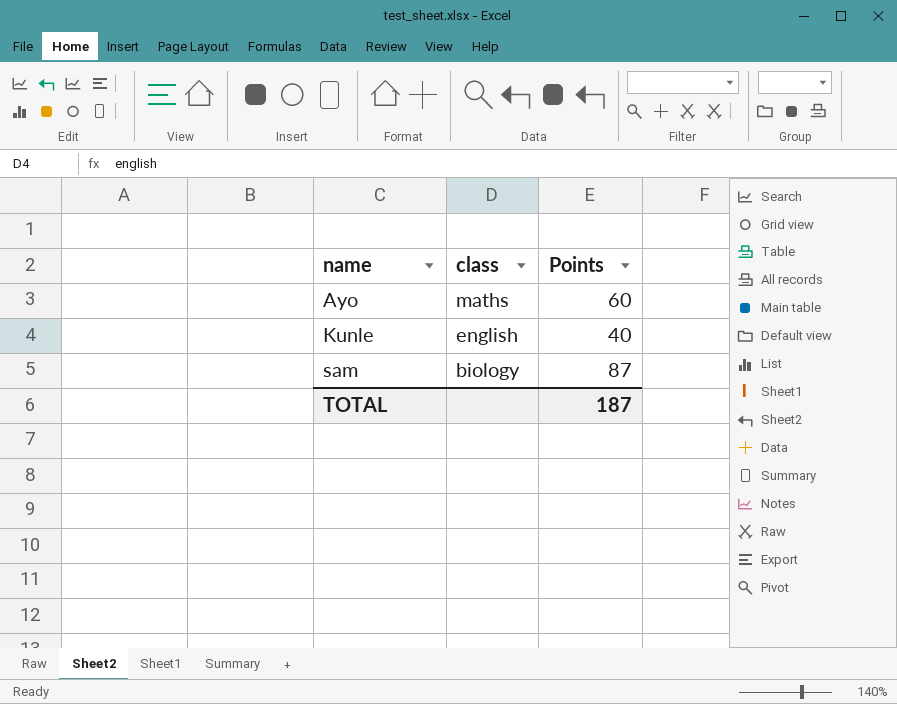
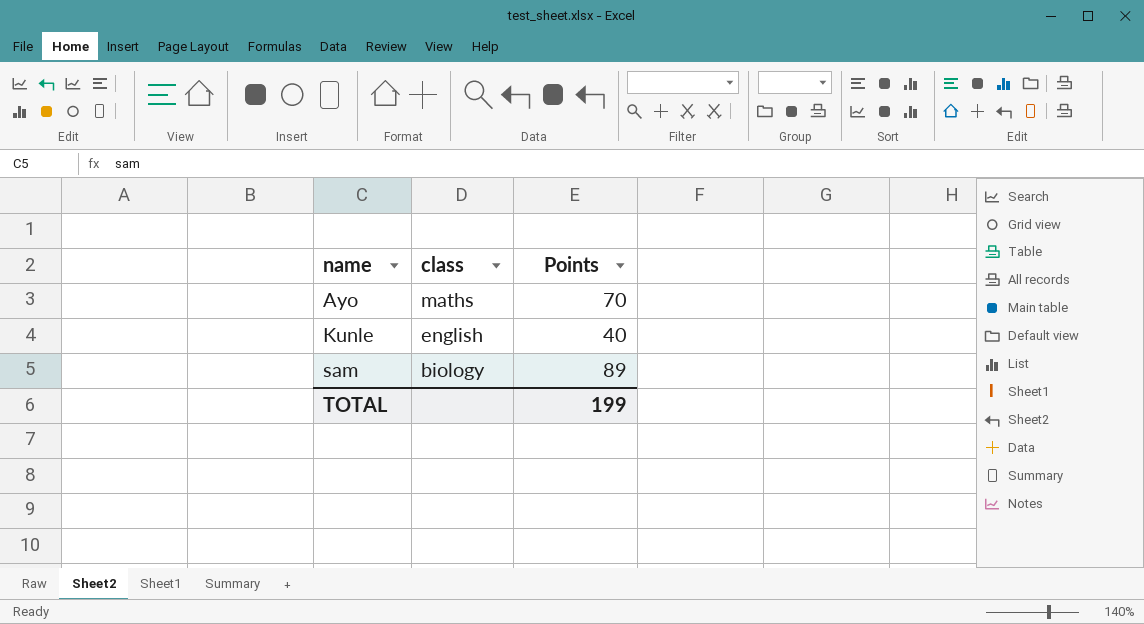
Ayo | Points: 60 -> 70
sam | Points: 87 -> 89
TOTAL | Points: 187 -> 199

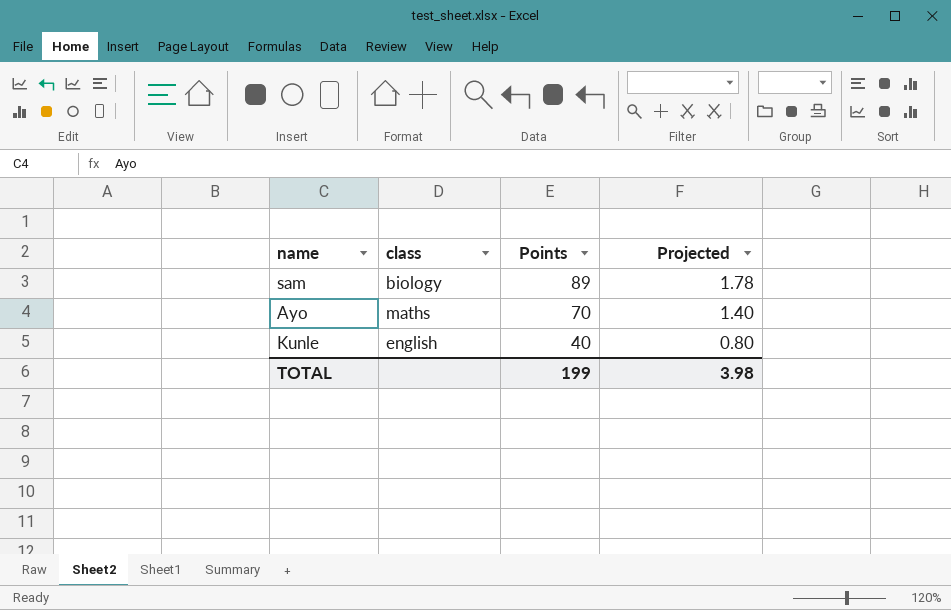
row order: name ascending -> Points descending
column Projected | formula: none -> [Points] * 0.02

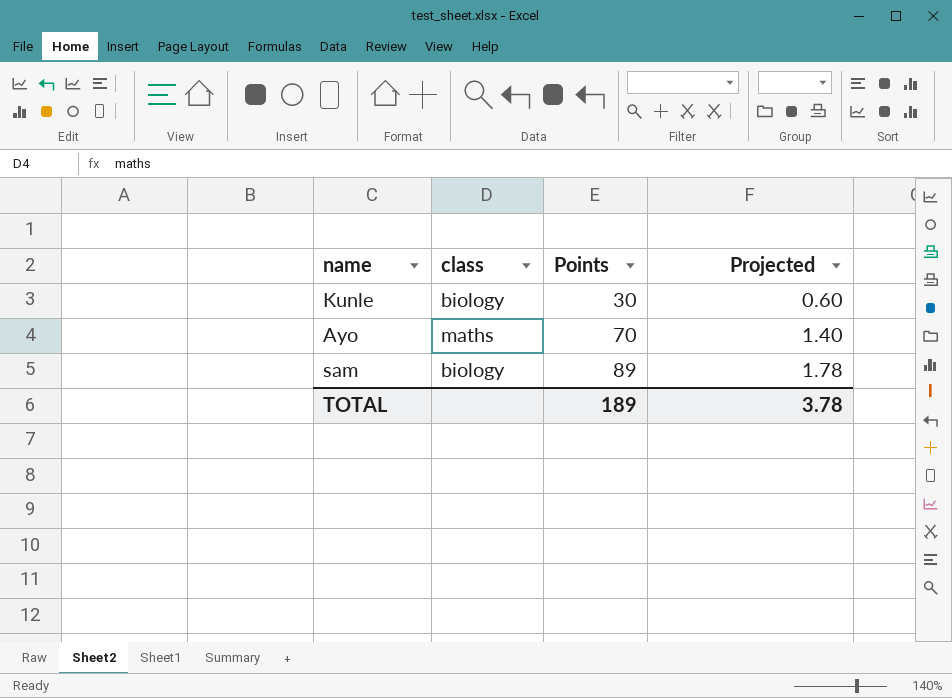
row order: Points descending -> Points ascending
Kunle | class: english -> biology
Kunle | Points: 40 -> 30
Kunle | Projected: 0.80 -> 0.60
TOTAL | Points: 199 -> 189
TOTAL | Projected: 3.98 -> 3.78

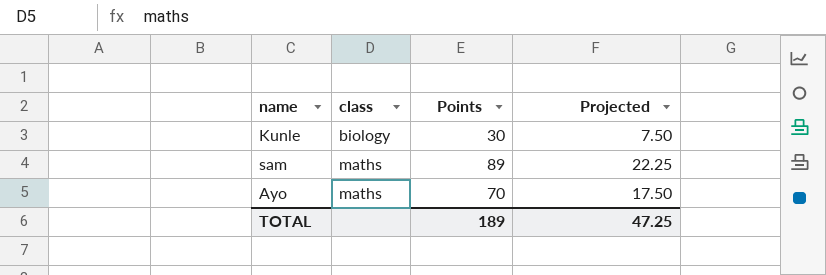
row order: Points ascending -> class ascending
column Projected | formula: [Points] * 0.02 -> [Points] * 0.25
sam | class: biology -> maths
TOTAL | Projected: 3.78 -> 47.25

